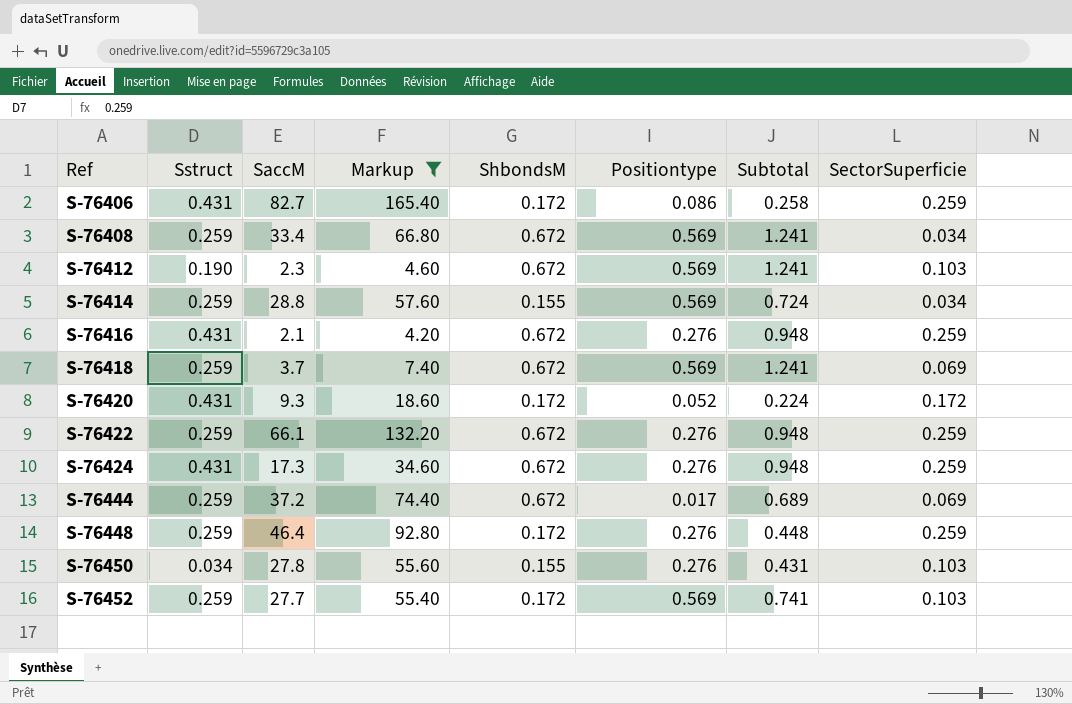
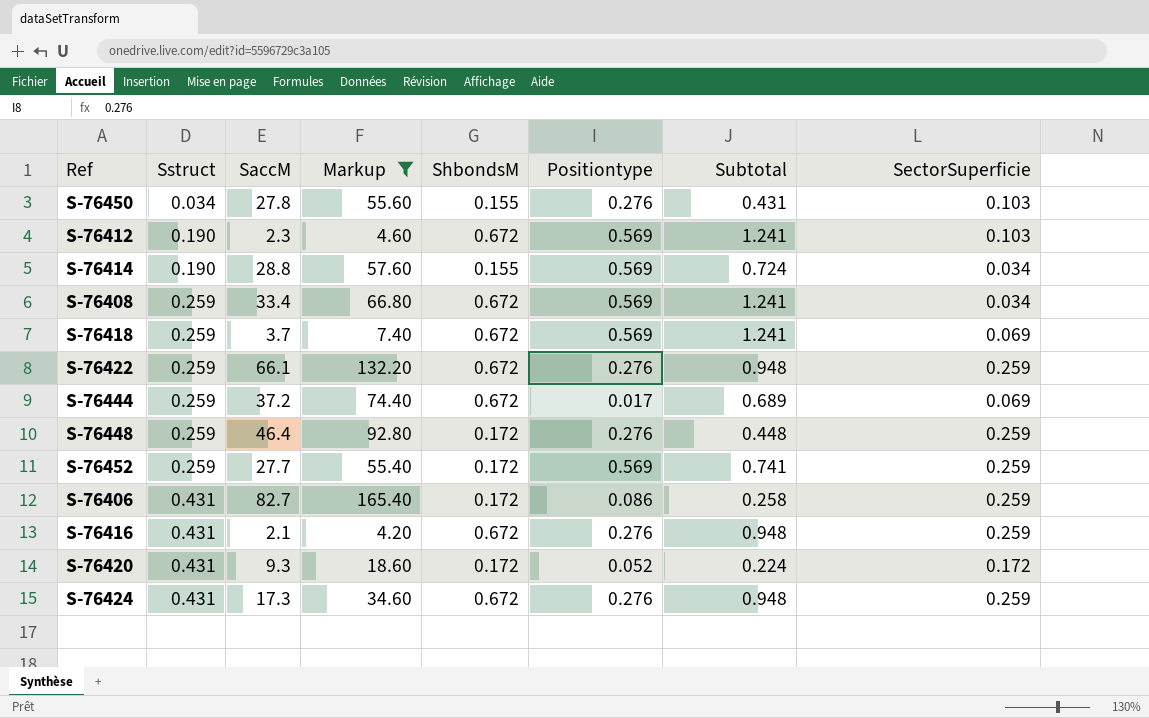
row order: Ref ascending -> Sstruct ascending
S-76414 | Sstruct: 0.259 -> 0.190
S-76452 | SectorSuperficie: 0.103 -> 0.259

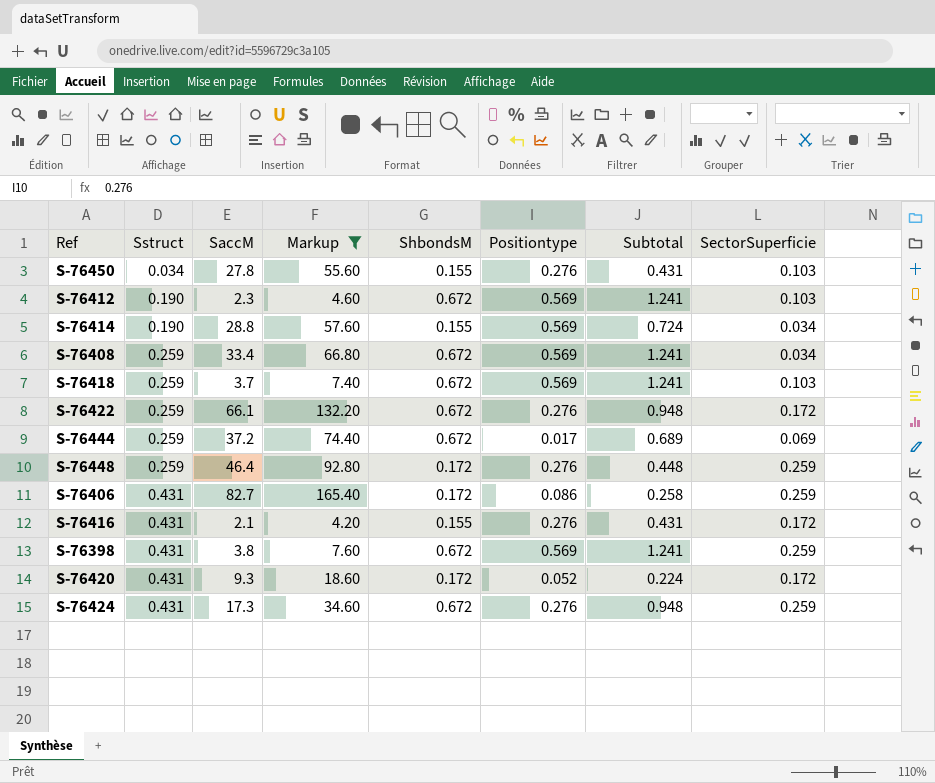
row S-76452: 0.259 | 27.7 | 55.40 | 0.172 | 0.569 | 0.741 | 0.259 -> none
S-76418 | SectorSuperficie: 0.069 -> 0.103
S-76422 | SectorSuperficie: 0.259 -> 0.172
S-76416 | ShbondsM: 0.672 -> 0.155
S-76416 | Subtotal: 0.948 -> 0.431
S-76416 | SectorSuperficie: 0.259 -> 0.172
row S-76398: none -> 0.431 | 3.8 | 7.60 | 0.672 | 0.569 | 1.241 | 0.259

